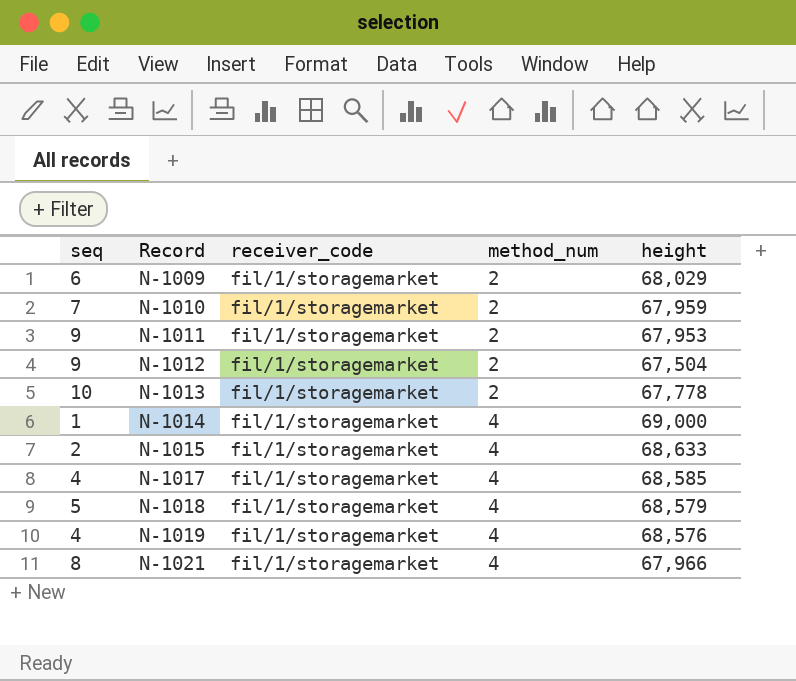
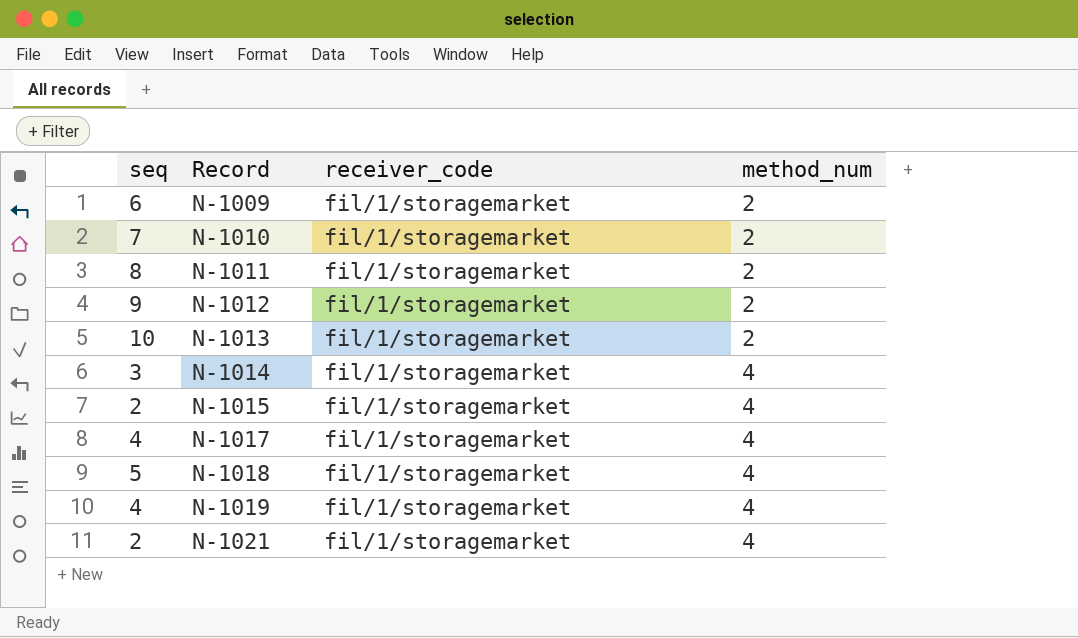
column height | position: 5 -> none
N-1011 | seq: 9 -> 8
N-1014 | seq: 1 -> 3
N-1021 | seq: 8 -> 2

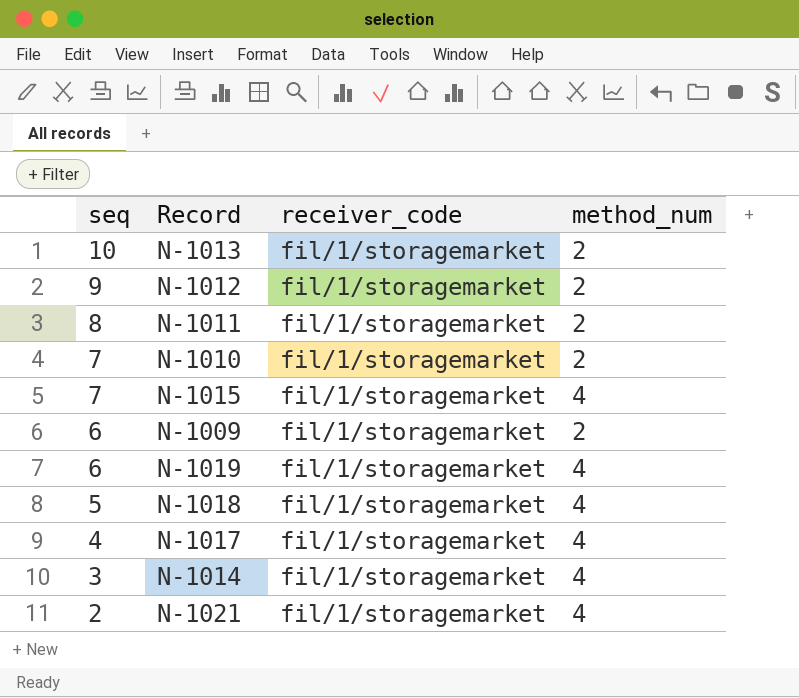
row order: Record ascending -> seq descending
N-1015 | seq: 2 -> 7
N-1019 | seq: 4 -> 6

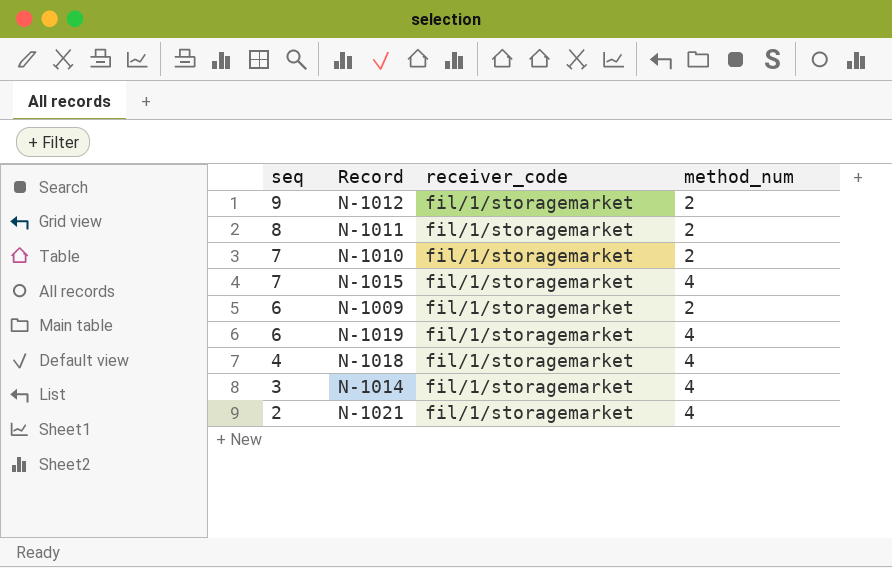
row N-1013: 10 | fil/1/storagemarket | 2 -> none
row N-1017: 4 | fil/1/storagemarket | 4 -> none
N-1018 | seq: 5 -> 4

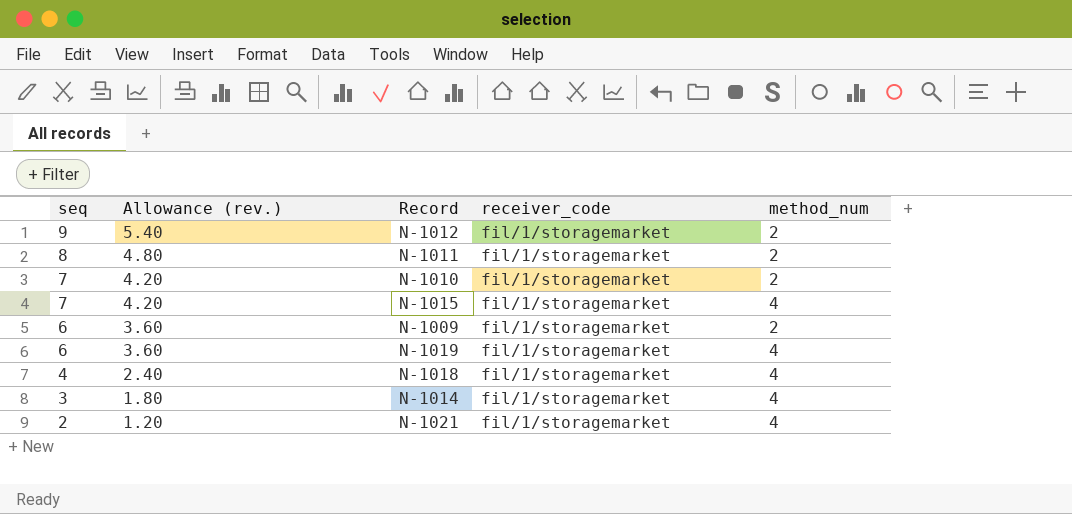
column Allowance (rev.) | formula: none -> [seq] * 0.6

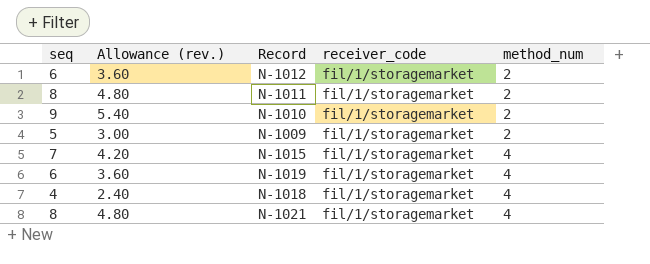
row order: seq descending -> method_num ascending
row N-1014: 3 | 1.80 | fil/1/storagemarket | 4 -> none
N-1012 | seq: 9 -> 6
N-1012 | Allowance (rev.): 5.40 -> 3.60
N-1010 | seq: 7 -> 9
N-1010 | Allowance (rev.): 4.20 -> 5.40
N-1009 | seq: 6 -> 5
N-1009 | Allowance (rev.): 3.60 -> 3.00
N-1021 | seq: 2 -> 8
N-1021 | Allowance (rev.): 1.20 -> 4.80

